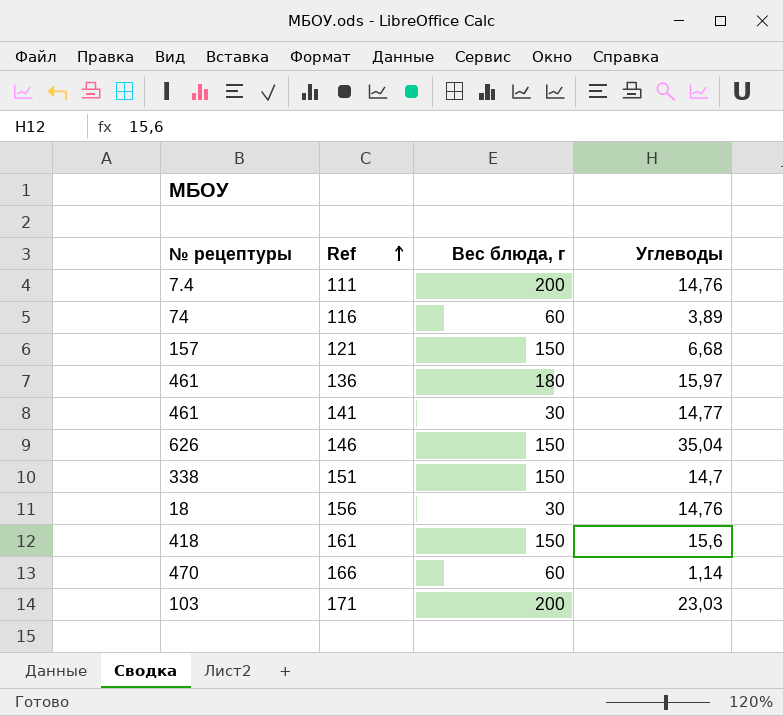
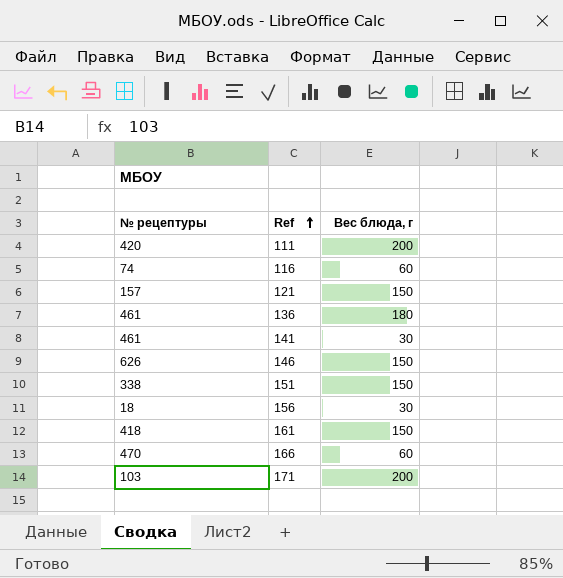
column Углеводы | position: 4 -> none
111 | № рецептуры: 7.4 -> 420

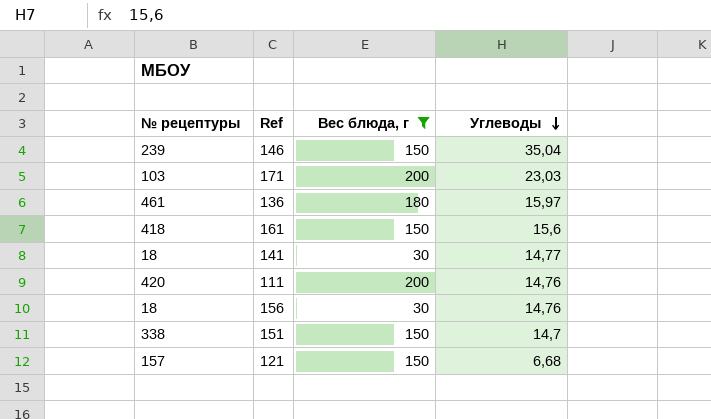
filter: none -> Вес блюда, г != 60
row order: Ref ascending -> Углеводы descending
column Углеводы | position: none -> 4
146 | № рецептуры: 626 -> 239
141 | № рецептуры: 461 -> 18

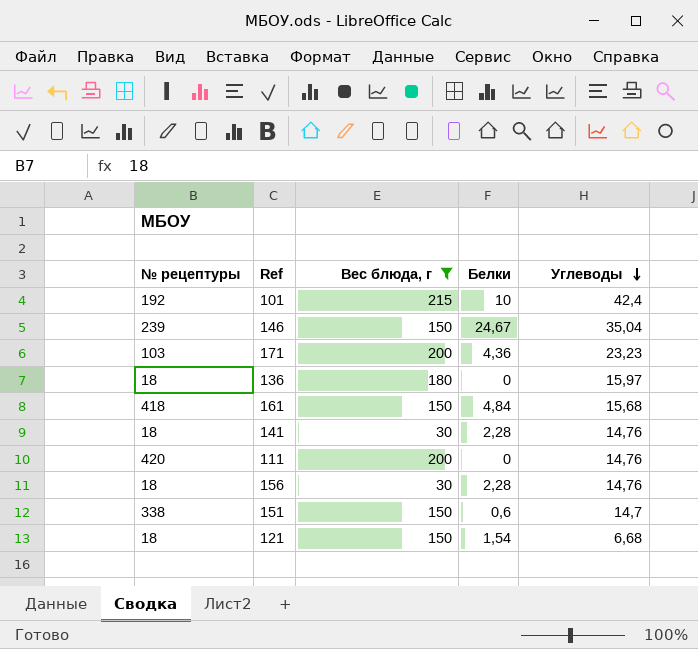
column Белки | position: none -> 4
row 101: none -> 192 | 215 | 10 | 42,4
171 | Углеводы: 23,03 -> 23,23
136 | № рецептуры: 461 -> 18
161 | Углеводы: 15,6 -> 15,68
141 | Углеводы: 14,77 -> 14,76
121 | № рецептуры: 157 -> 18

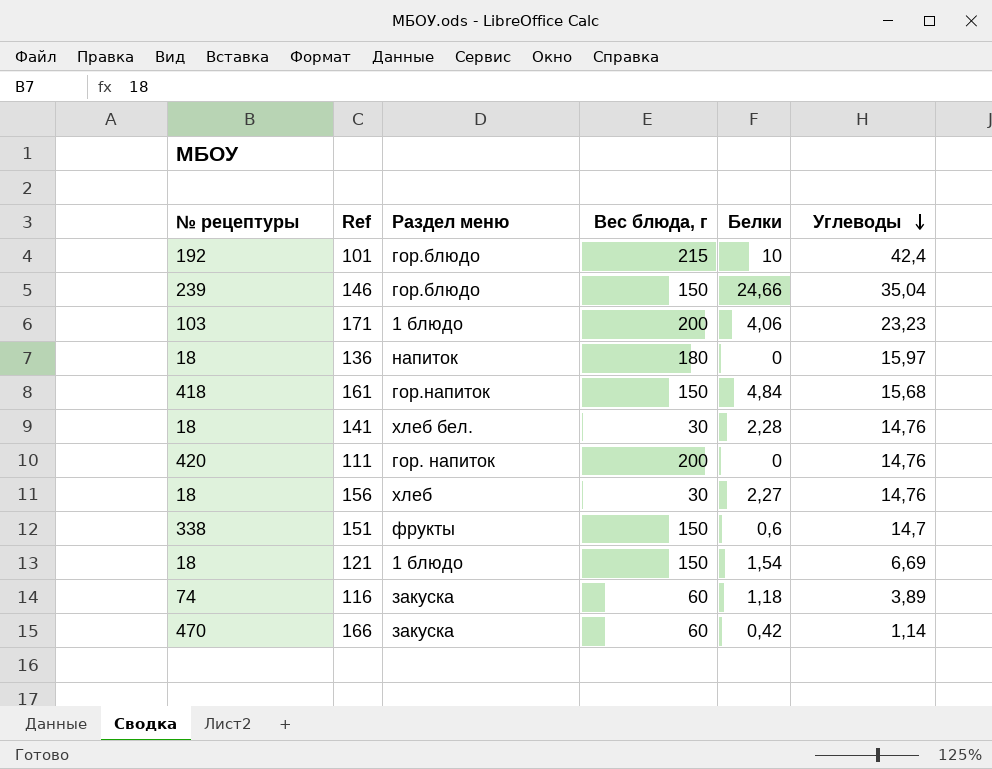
filter: Вес блюда, г != 60 -> none
column Раздел меню | position: none -> 3
146 | Белки: 24,67 -> 24,66
171 | Белки: 4,36 -> 4,06
156 | Белки: 2,28 -> 2,27
121 | Углеводы: 6,68 -> 6,69

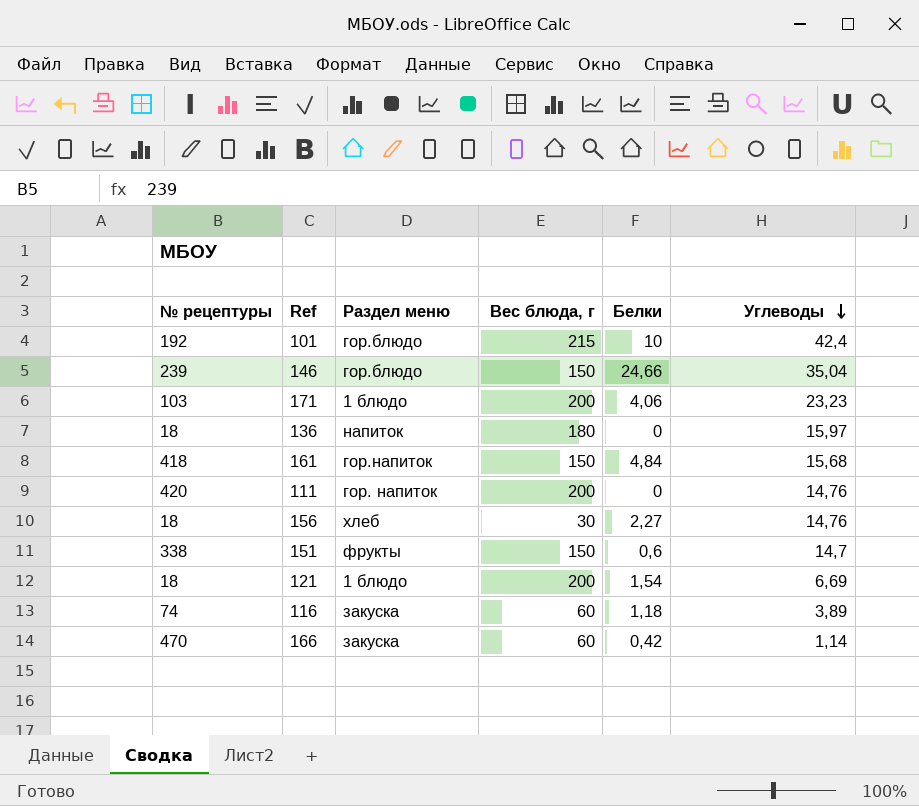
row 141: 18 | хлеб бел. | 30 | 2,28 | 14,76 -> none
121 | Вес блюда, г: 150 -> 200

